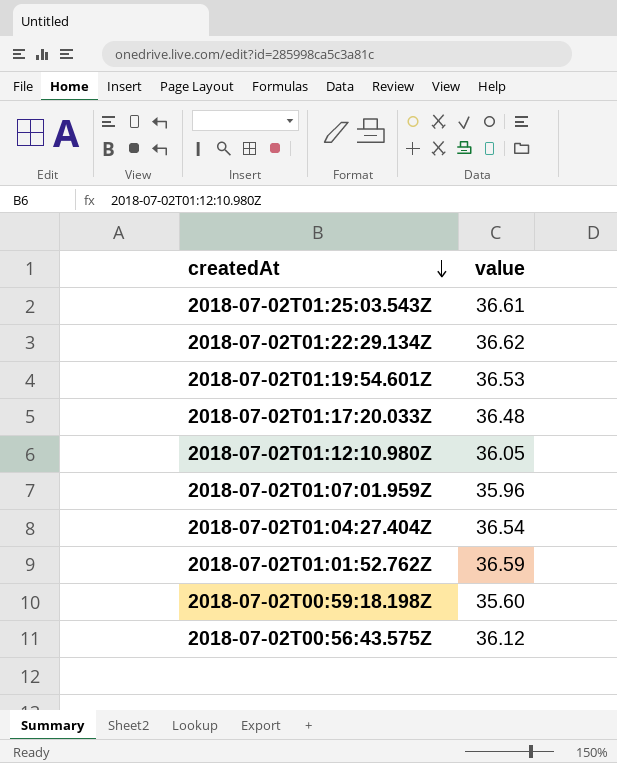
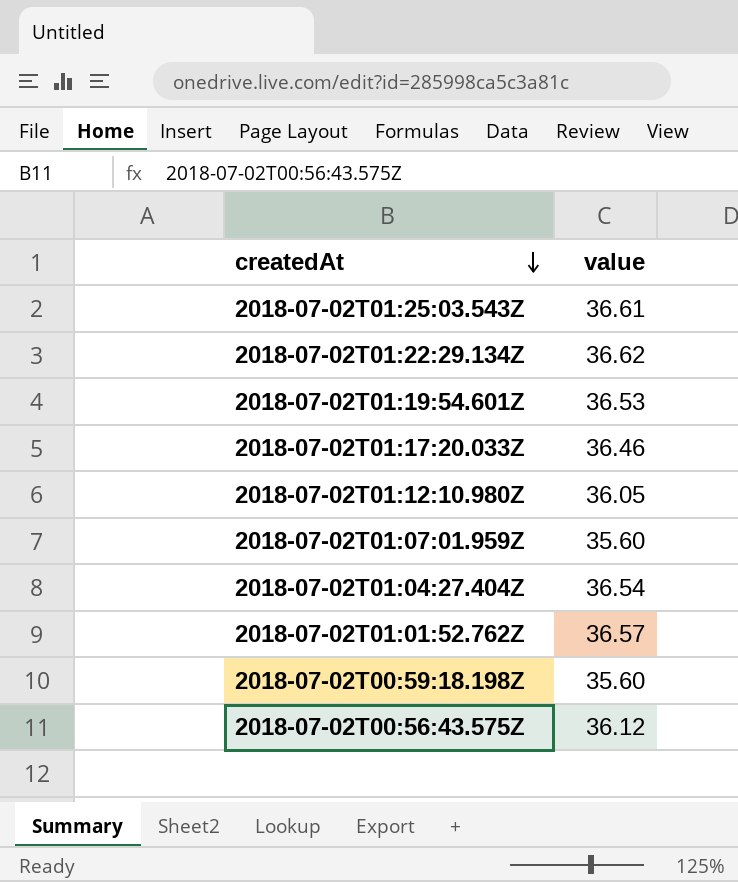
2018-07-02T01:17:20.033Z | value: 36.48 -> 36.46
2018-07-02T01:07:01.959Z | value: 35.96 -> 35.60
2018-07-02T01:01:52.762Z | value: 36.59 -> 36.57

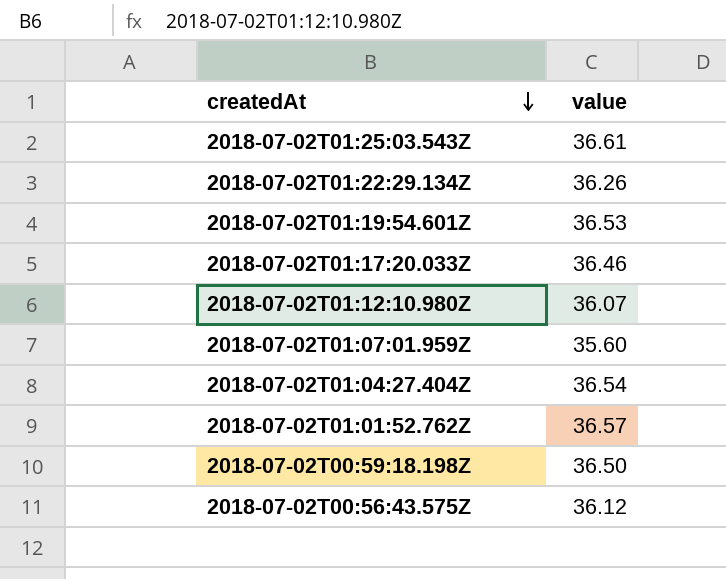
2018-07-02T01:22:29.134Z | value: 36.62 -> 36.26
2018-07-02T01:12:10.980Z | value: 36.05 -> 36.07
2018-07-02T00:59:18.198Z | value: 35.60 -> 36.50

